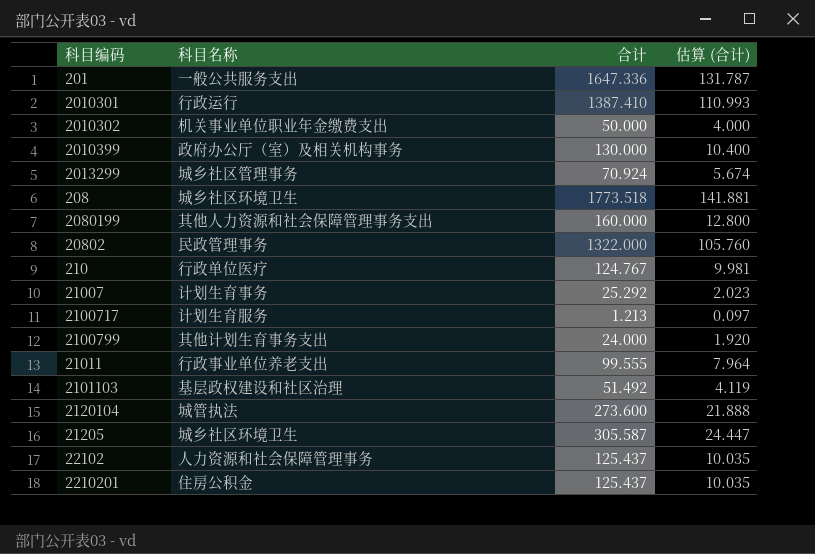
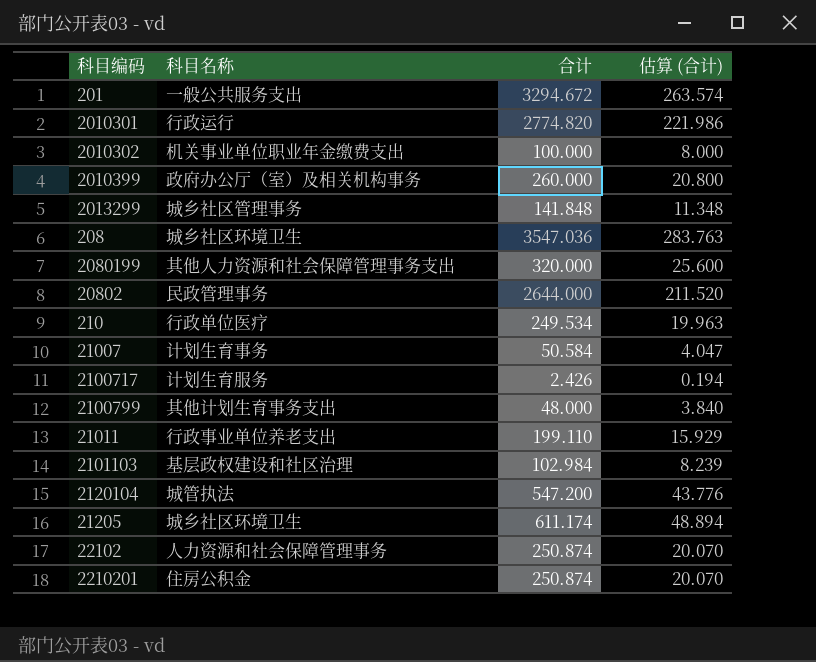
201 | 合计: 1647.336 -> 3294.672
201 | 估算 (合计): 131.787 -> 263.574
2010301 | 合计: 1387.410 -> 2774.820
2010301 | 估算 (合计): 110.993 -> 221.986
2010302 | 合计: 50.000 -> 100.000
2010302 | 估算 (合计): 4.000 -> 8.000
2010399 | 合计: 130.000 -> 260.000
2010399 | 估算 (合计): 10.400 -> 20.800
2013299 | 合计: 70.924 -> 141.848
2013299 | 估算 (合计): 5.674 -> 11.348
208 | 合计: 1773.518 -> 3547.036
208 | 估算 (合计): 141.881 -> 283.763
2080199 | 合计: 160.000 -> 320.000
2080199 | 估算 (合计): 12.800 -> 25.600
20802 | 合计: 1322.000 -> 2644.000
20802 | 估算 (合计): 105.760 -> 211.520
210 | 合计: 124.767 -> 249.534
210 | 估算 (合计): 9.981 -> 19.963
21007 | 合计: 25.292 -> 50.584
21007 | 估算 (合计): 2.023 -> 4.047
2100717 | 合计: 1.213 -> 2.426
2100717 | 估算 (合计): 0.097 -> 0.194
2100799 | 合计: 24.000 -> 48.000
2100799 | 估算 (合计): 1.920 -> 3.840
21011 | 合计: 99.555 -> 199.110
21011 | 估算 (合计): 7.964 -> 15.929
2101103 | 合计: 51.492 -> 102.984
2101103 | 估算 (合计): 4.119 -> 8.239
2120104 | 合计: 273.600 -> 547.200
2120104 | 估算 (合计): 21.888 -> 43.776
21205 | 合计: 305.587 -> 611.174
21205 | 估算 (合计): 24.447 -> 48.894
22102 | 合计: 125.437 -> 250.874
22102 | 估算 (合计): 10.035 -> 20.070
2210201 | 合计: 125.437 -> 250.874
2210201 | 估算 (合计): 10.035 -> 20.070

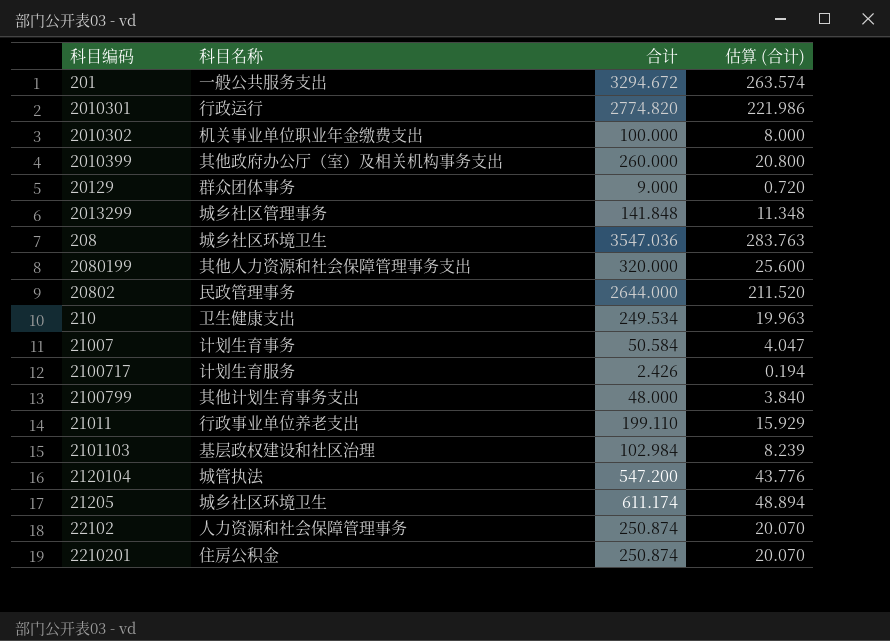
2010399 | 科目名称: 政府办公厅（室）及相关机构事务 -> 其他政府办公厅（室）及相关机构事务支出
row 20129: none -> 群众团体事务 | 9.000 | 0.720
210 | 科目名称: 行政单位医疗 -> 卫生健康支出

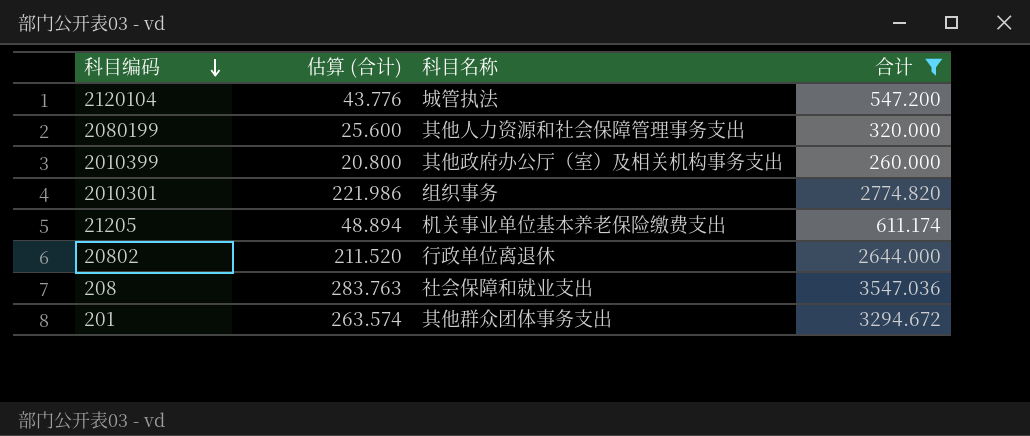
filter: none -> 合计 >= 260.000
row order: none -> 科目编码 descending
column 估算 (合计) | position: 4 -> 2
2010301 | 科目名称: 行政运行 -> 组织事务
21205 | 科目名称: 城乡社区环境卫生 -> 机关事业单位基本养老保险缴费支出
20802 | 科目名称: 民政管理事务 -> 行政单位离退休
208 | 科目名称: 城乡社区环境卫生 -> 社会保障和就业支出
201 | 科目名称: 一般公共服务支出 -> 其他群众团体事务支出

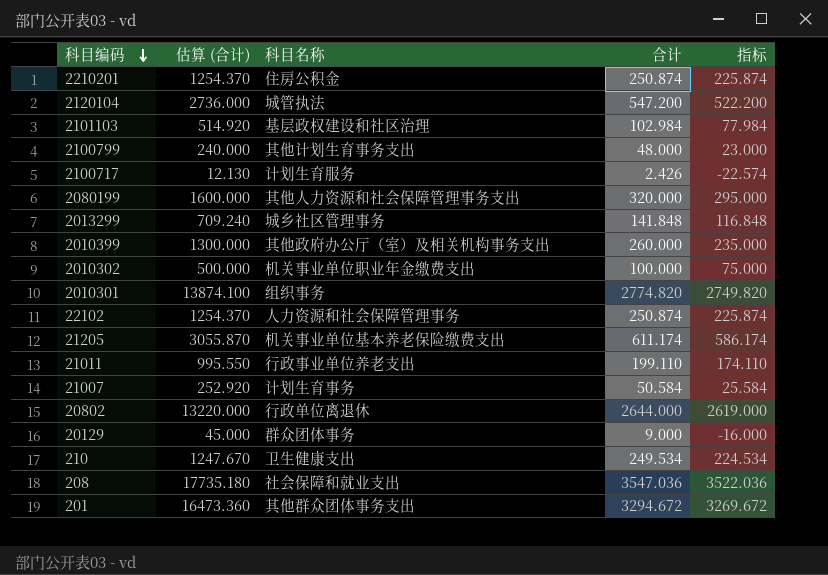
filter: 合计 >= 260.000 -> none
column 估算 (合计) | formula: [合计] * 0.08 -> [合计] * 5
column 指标 | formula: none -> [合计] - 25

